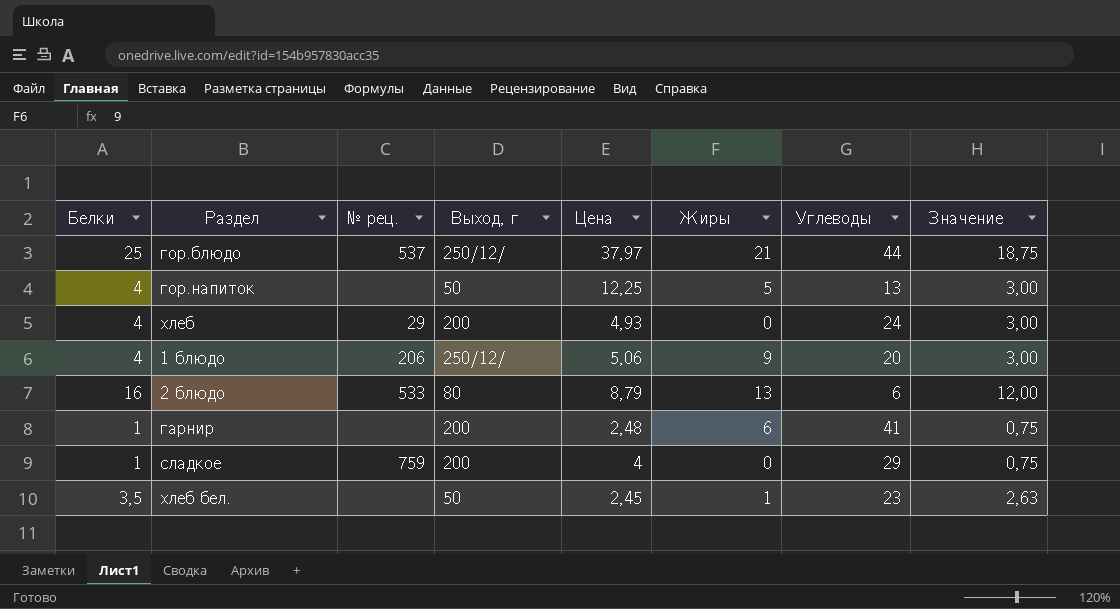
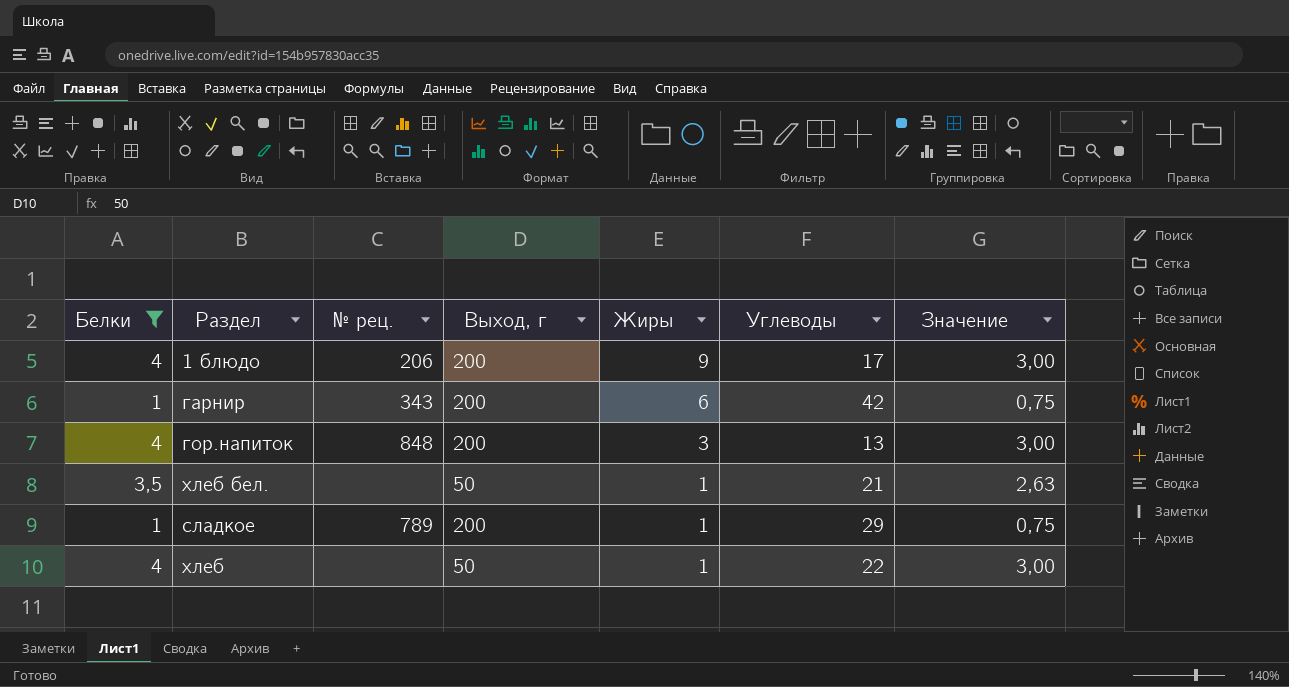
filter: none -> Белки <= 4
row order: none -> Жиры descending
column Цена | position: 5 -> none
1 блюдо | Выход, г: 250/12/ -> 200
1 блюдо | Углеводы: 20 -> 17
гарнир | № рец.: none -> 343
гарнир | Углеводы: 41 -> 42
гор.напиток | № рец.: none -> 848
гор.напиток | Выход, г: 50 -> 200
гор.напиток | Жиры: 5 -> 3
хлеб бел. | Углеводы: 23 -> 21
сладкое | № рец.: 759 -> 789
сладкое | Жиры: 0 -> 1
хлеб | № рец.: 29 -> none
хлеб | Выход, г: 200 -> 50
хлеб | Жиры: 0 -> 1
хлеб | Углеводы: 24 -> 22

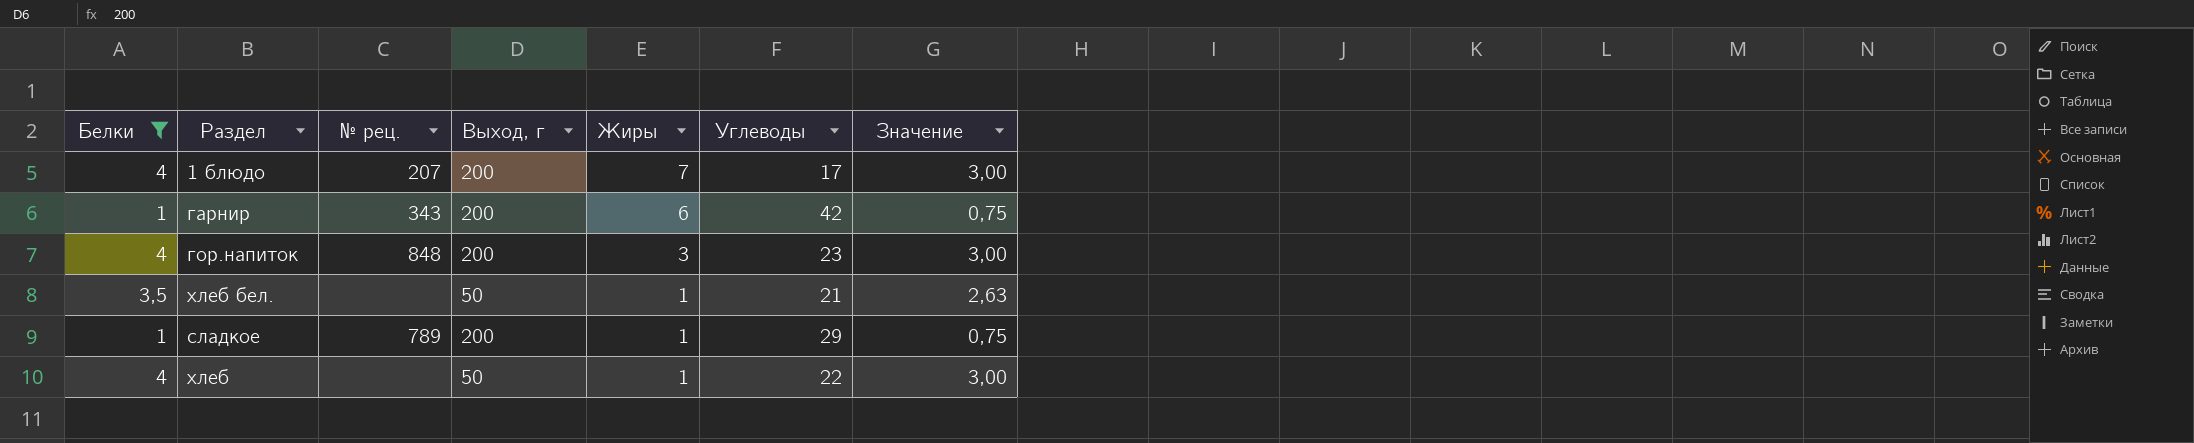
1 блюдо | № рец.: 206 -> 207
1 блюдо | Жиры: 9 -> 7
гор.напиток | Углеводы: 13 -> 23

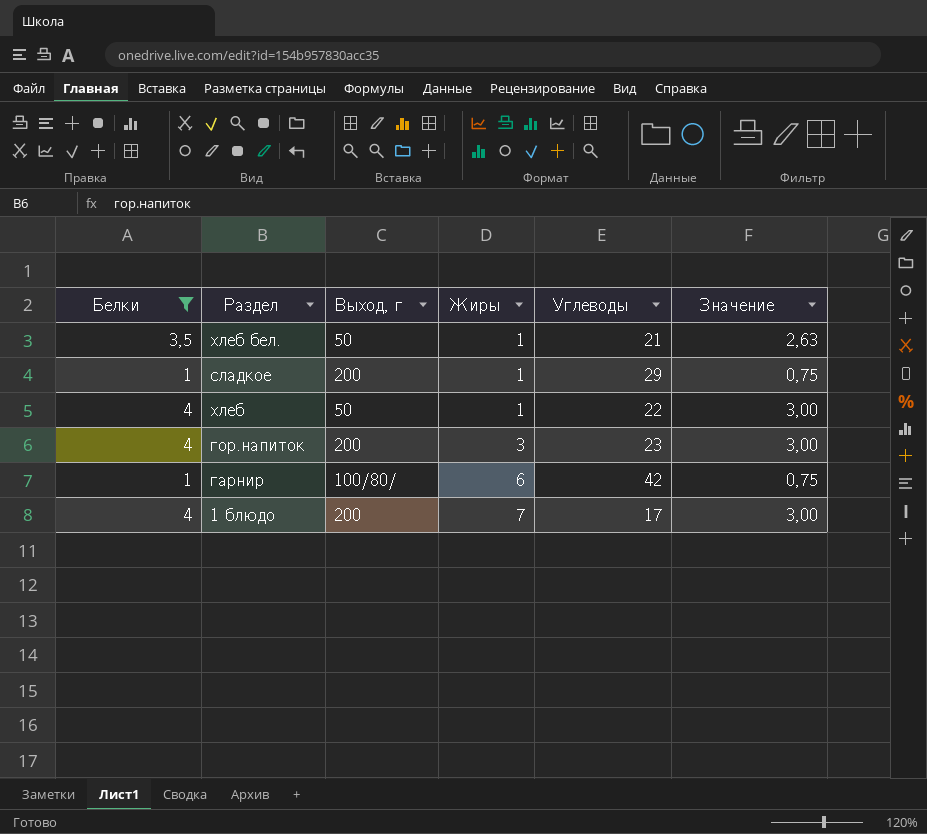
row order: Жиры descending -> Жиры ascending
column № рец. | position: 3 -> none
гарнир | Выход, г: 200 -> 100/80/

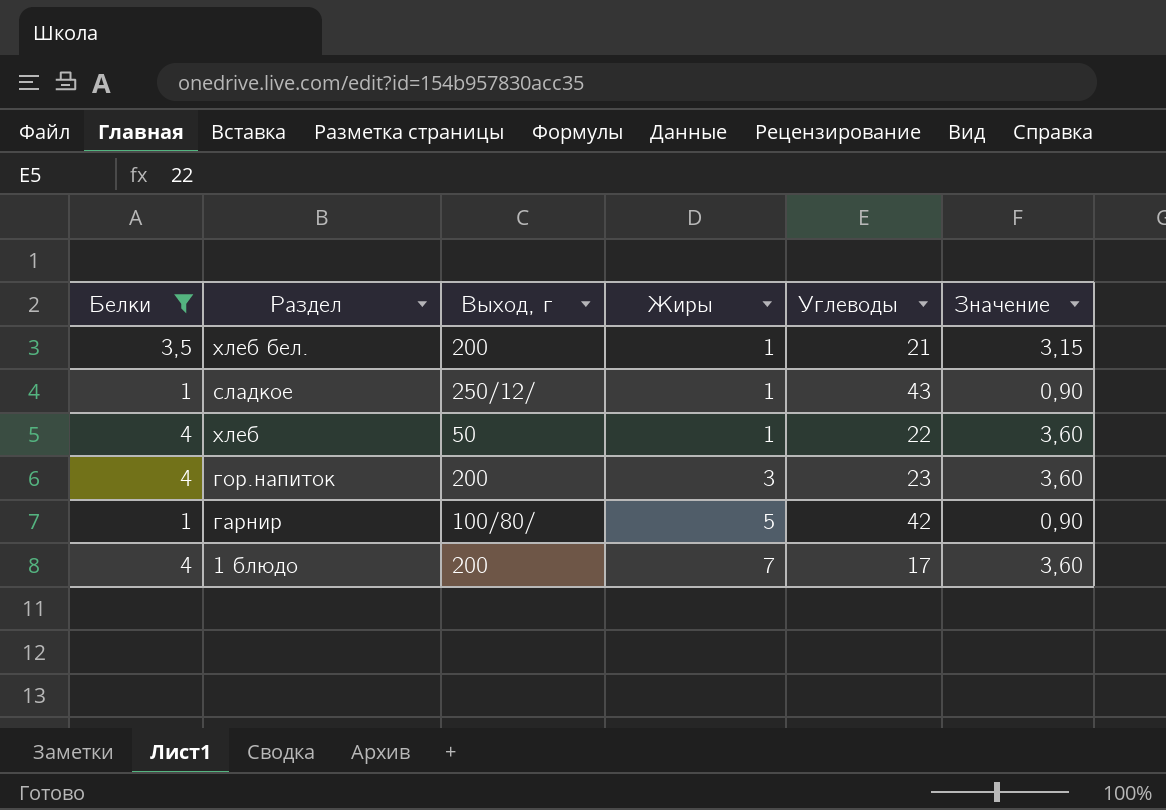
column Значение | formula: [Белки] * 0,75 -> [Белки] * 0,9
хлеб бел. | Выход, г: 50 -> 200
сладкое | Выход, г: 200 -> 250/12/
сладкое | Углеводы: 29 -> 43
гарнир | Жиры: 6 -> 5

